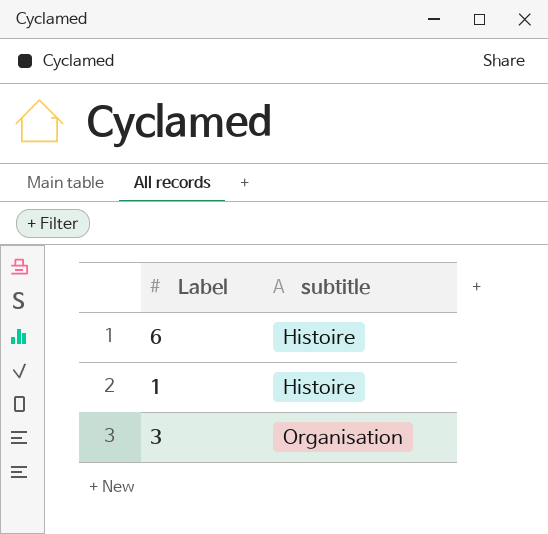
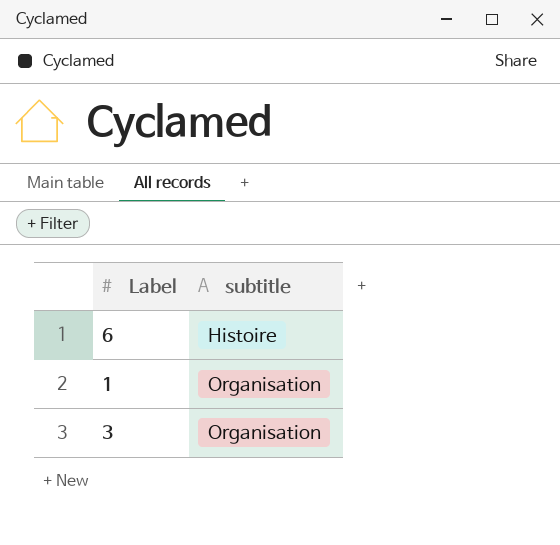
1 | subtitle: Histoire -> Organisation

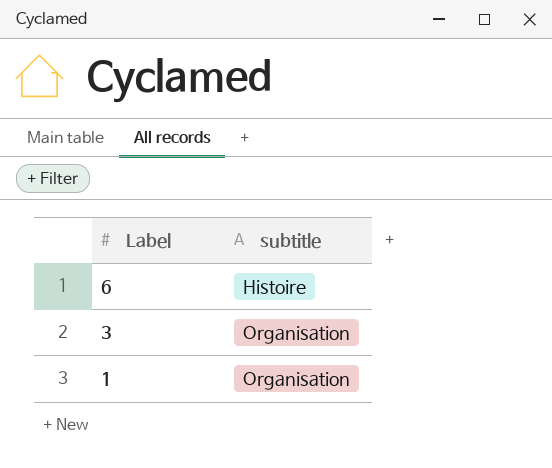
row order: subtitle ascending -> Label descending

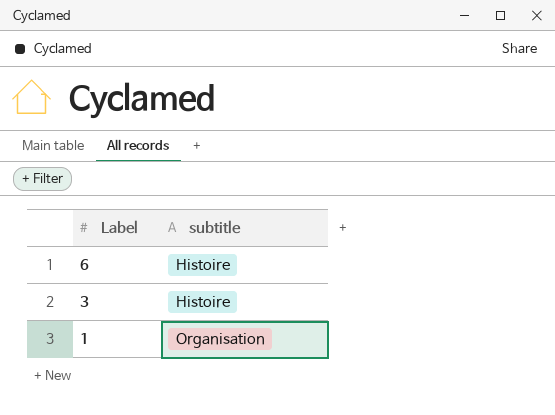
3 | subtitle: Organisation -> Histoire

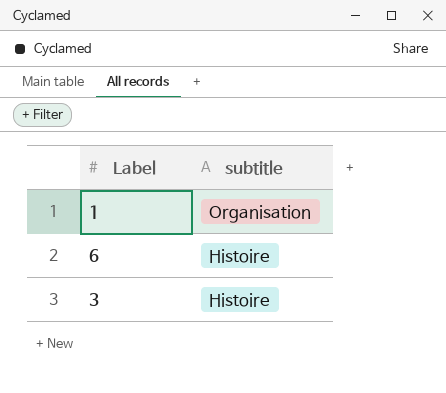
row order: Label descending -> subtitle descending

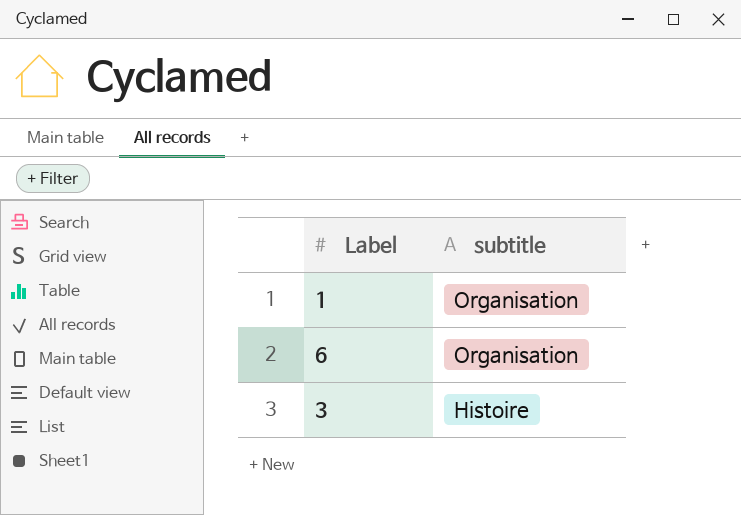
6 | subtitle: Histoire -> Organisation

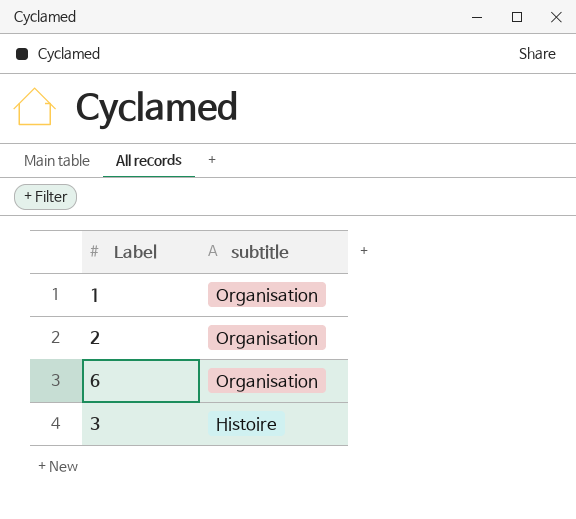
row 2: none -> Organisation

